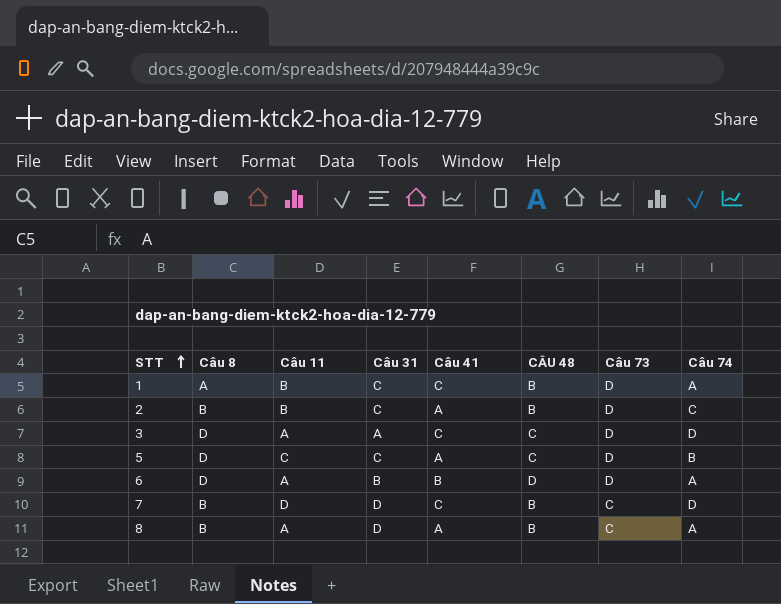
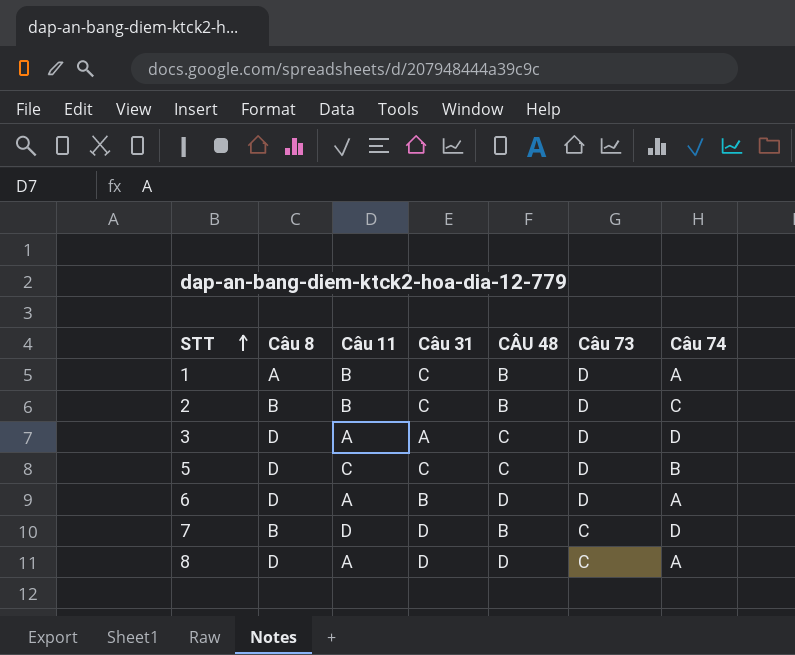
column Câu 41 | position: 5 -> none
8 | Câu 8: B -> D
8 | CÂU 48: B -> D

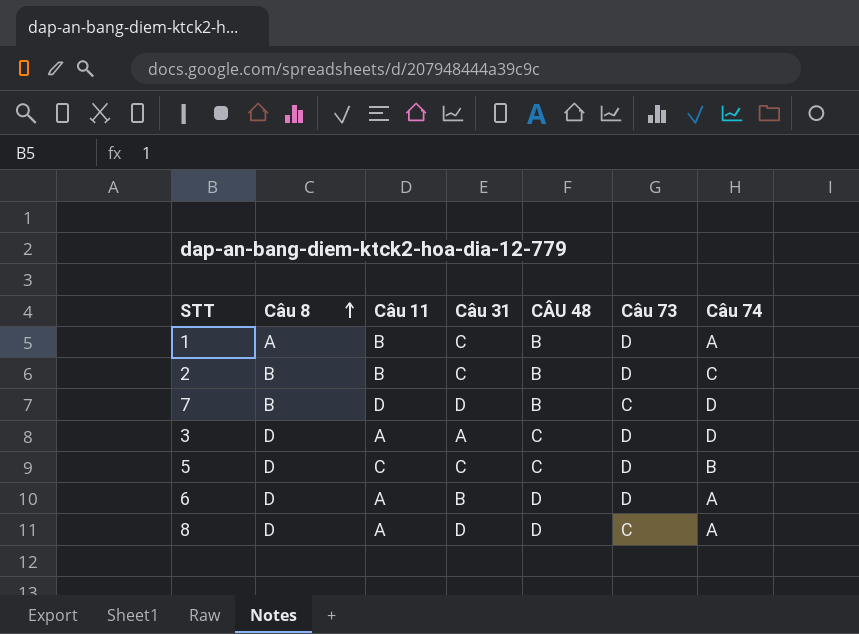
row order: STT ascending -> Câu 8 ascending

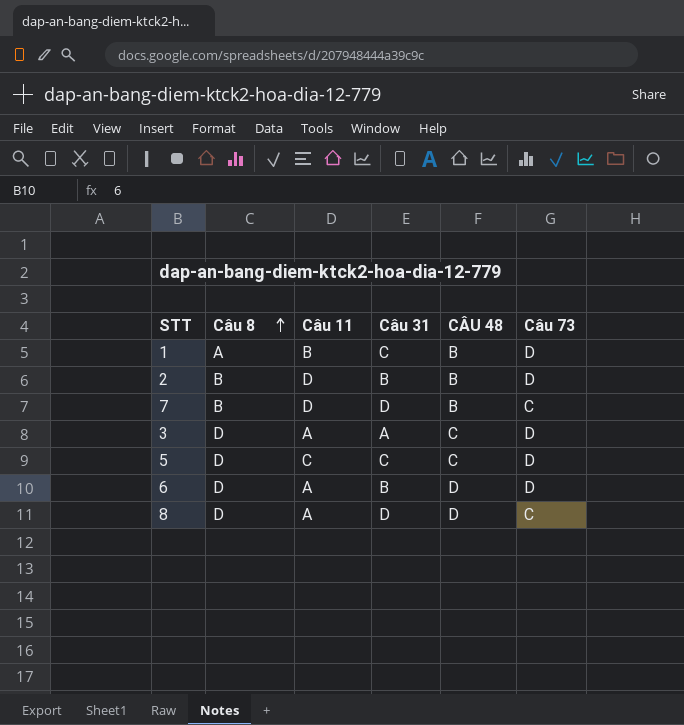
column Câu 74 | position: 7 -> none
2 | Câu 11: B -> D
2 | Câu 31: C -> B

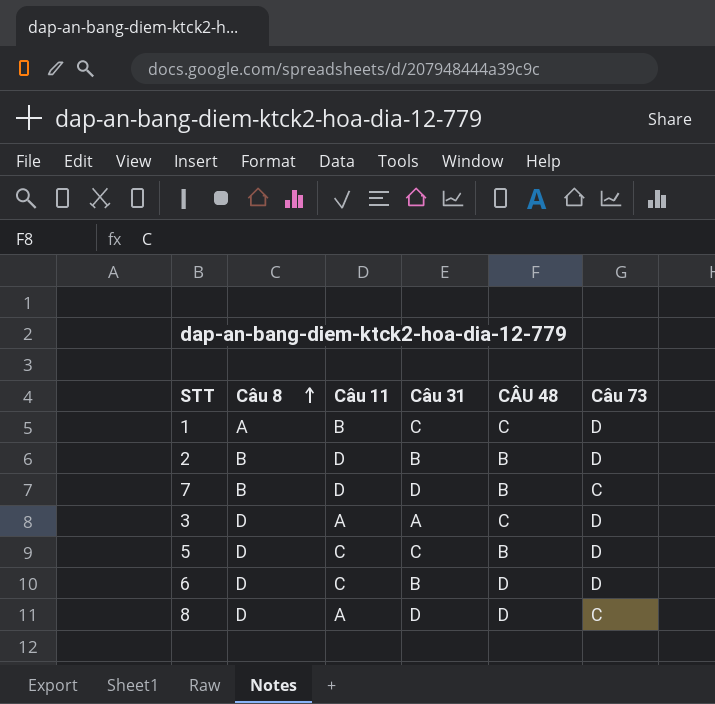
1 | CÂU 48: B -> C
5 | CÂU 48: C -> B
6 | Câu 11: A -> C

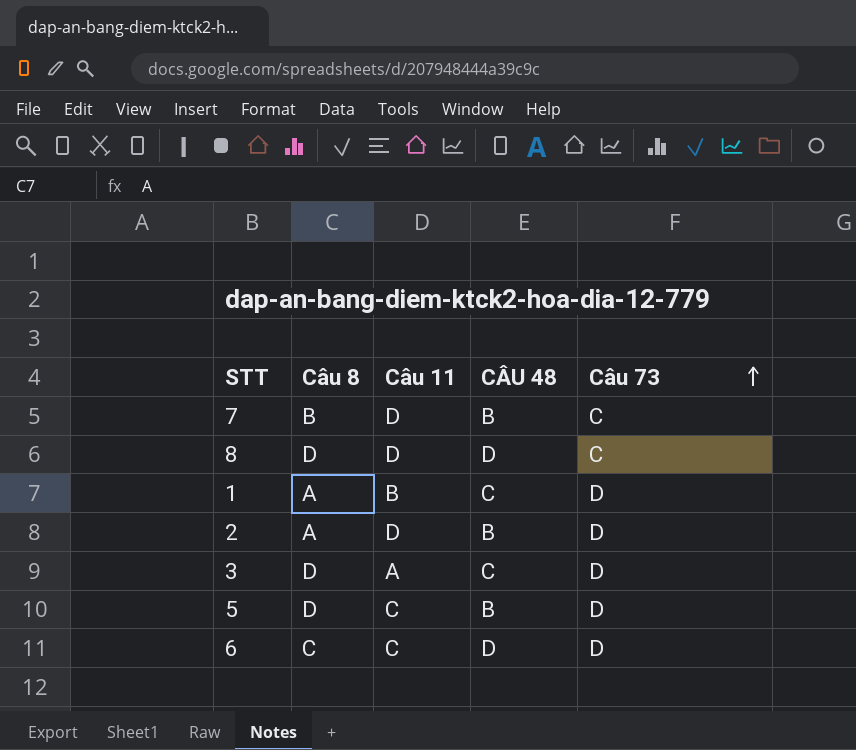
row order: Câu 8 ascending -> Câu 73 ascending
column Câu 31 | position: 4 -> none
8 | Câu 11: A -> D
2 | Câu 8: B -> A
6 | Câu 8: D -> C

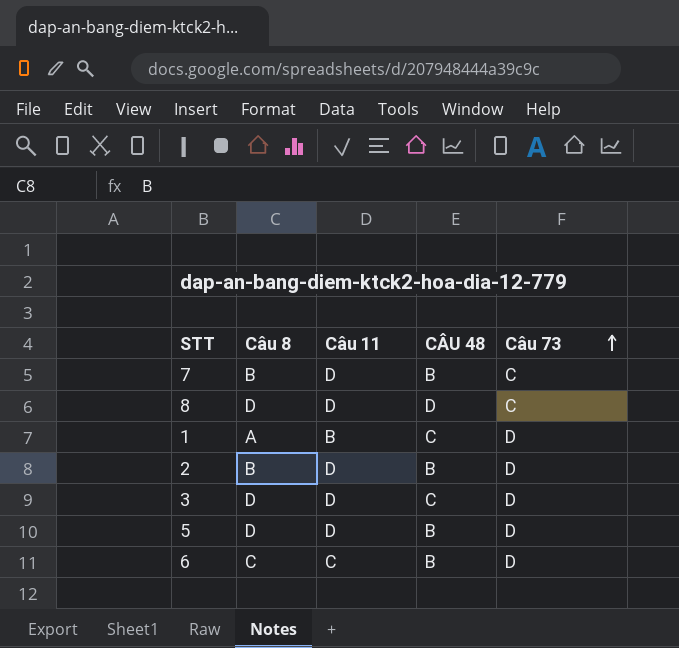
2 | Câu 8: A -> B
3 | Câu 11: A -> D
5 | Câu 11: C -> D
6 | CÂU 48: D -> B

